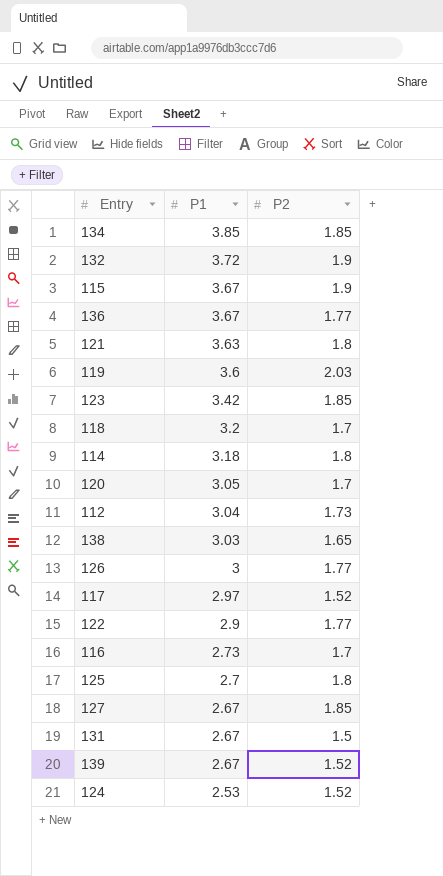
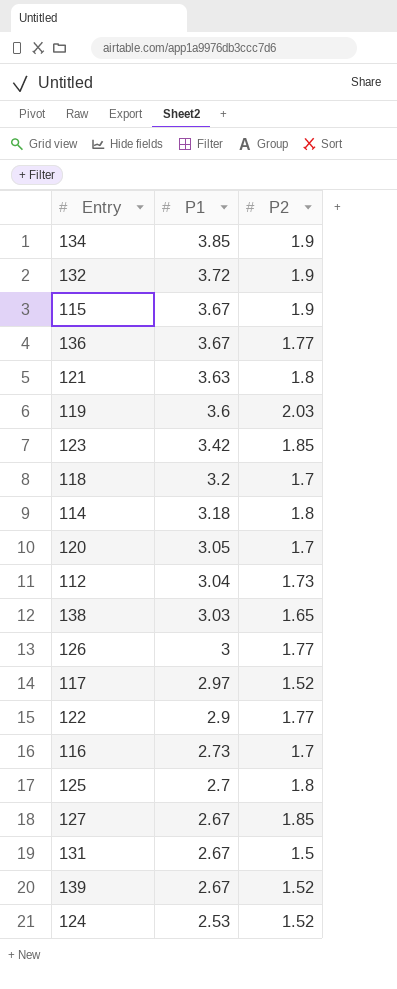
134 | P2: 1.85 -> 1.9

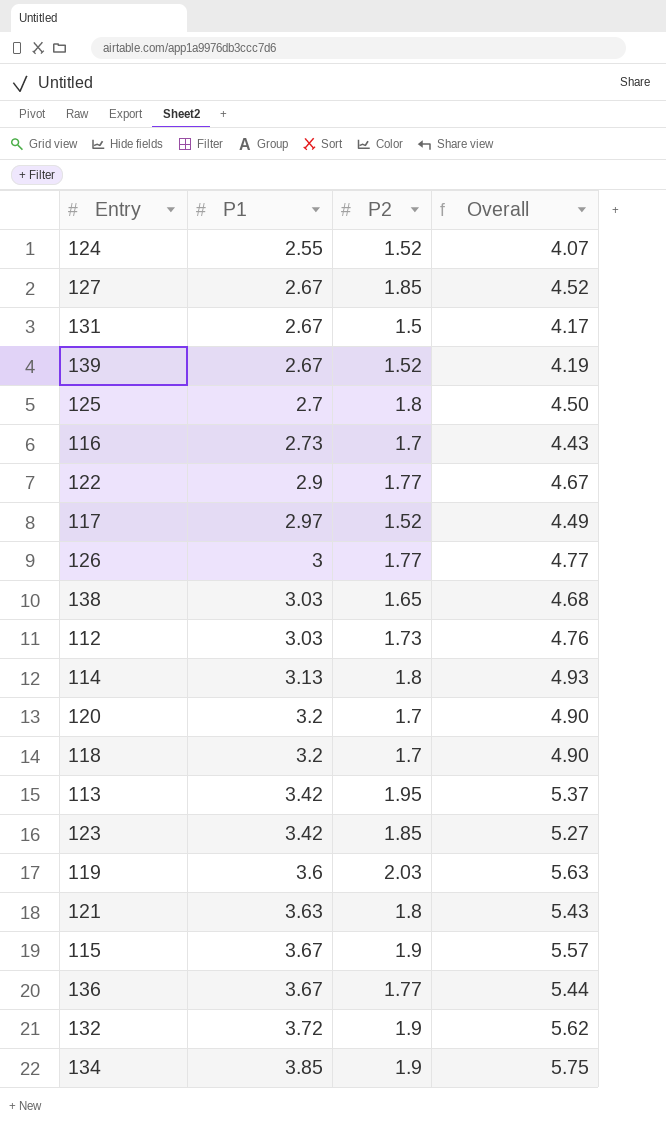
row order: P1 descending -> P1 ascending
column Overall | formula: none -> [P1] + [P2]
124 | P1: 2.53 -> 2.55
112 | P1: 3.04 -> 3.03
114 | P1: 3.18 -> 3.13
120 | P1: 3.05 -> 3.2
row 113: none -> 3.42 | 1.95 | 5.37

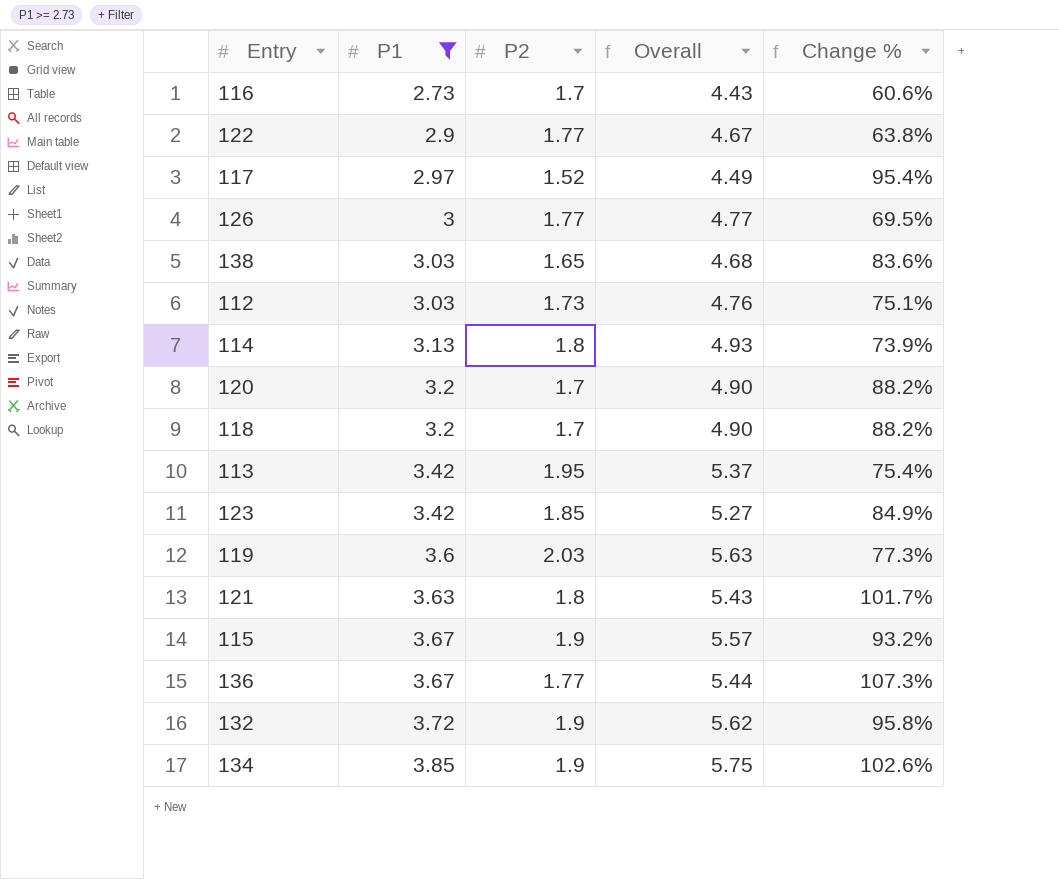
filter: none -> P1 >= 2.73
column Change % | formula: none -> ([P1] - [P2]) / [P2]

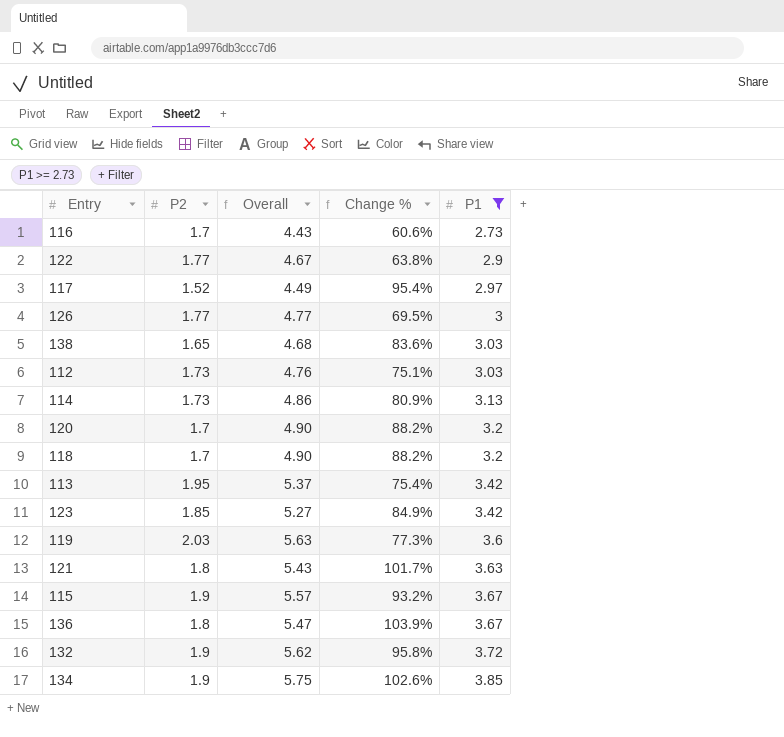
column P1 | position: 2 -> 5
114 | P2: 1.8 -> 1.73
114 | Overall: 4.93 -> 4.86
114 | Change %: 73.9% -> 80.9%
136 | P2: 1.77 -> 1.8
136 | Overall: 5.44 -> 5.47
136 | Change %: 107.3% -> 103.9%

